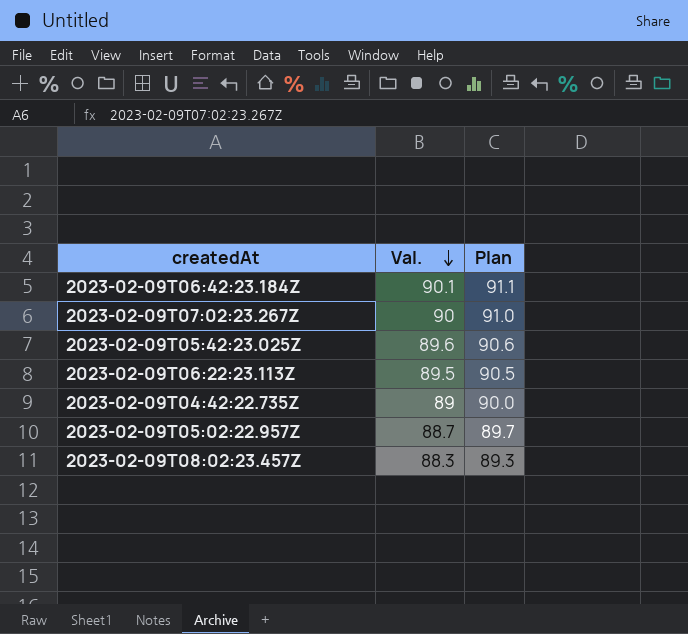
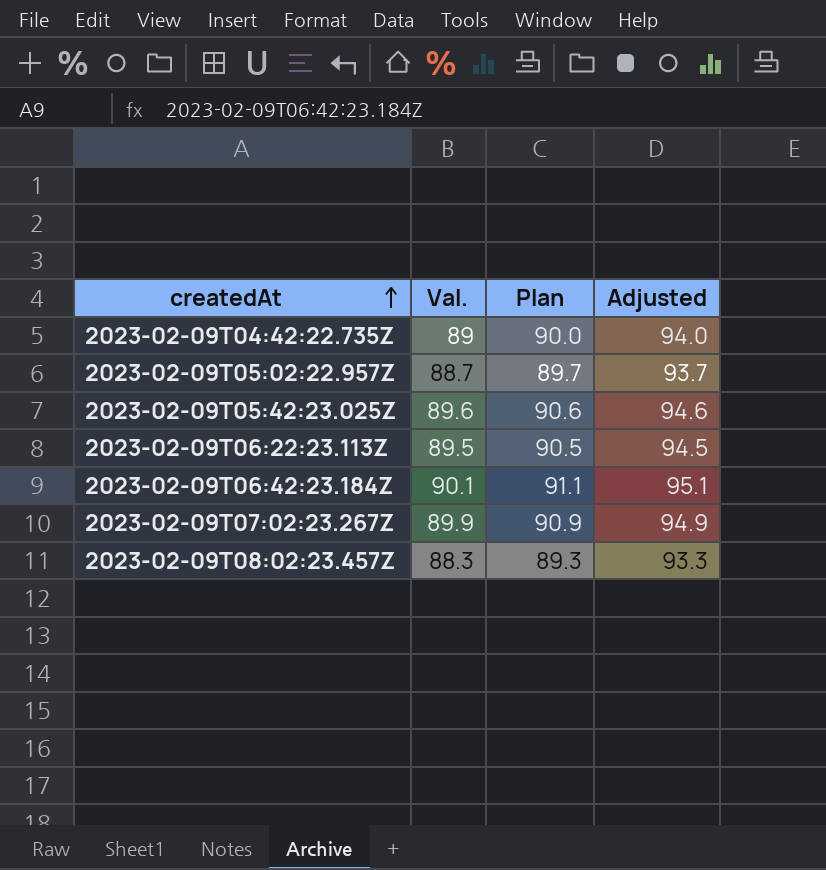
row order: Val. descending -> createdAt ascending
column Adjusted | formula: none -> [Val.] + 5
2023-02-09T07:02:23.267Z | Val.: 90 -> 89.9
2023-02-09T07:02:23.267Z | Plan: 91.0 -> 90.9

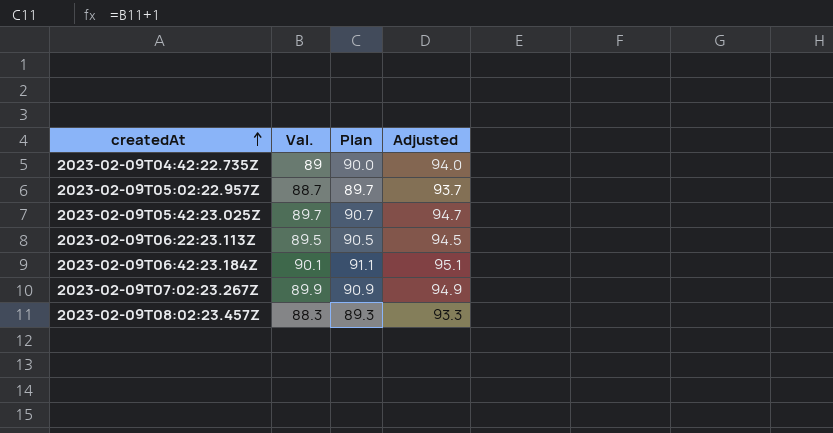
2023-02-09T05:42:23.025Z | Val.: 89.6 -> 89.7
2023-02-09T05:42:23.025Z | Plan: 90.6 -> 90.7
2023-02-09T05:42:23.025Z | Adjusted: 94.6 -> 94.7

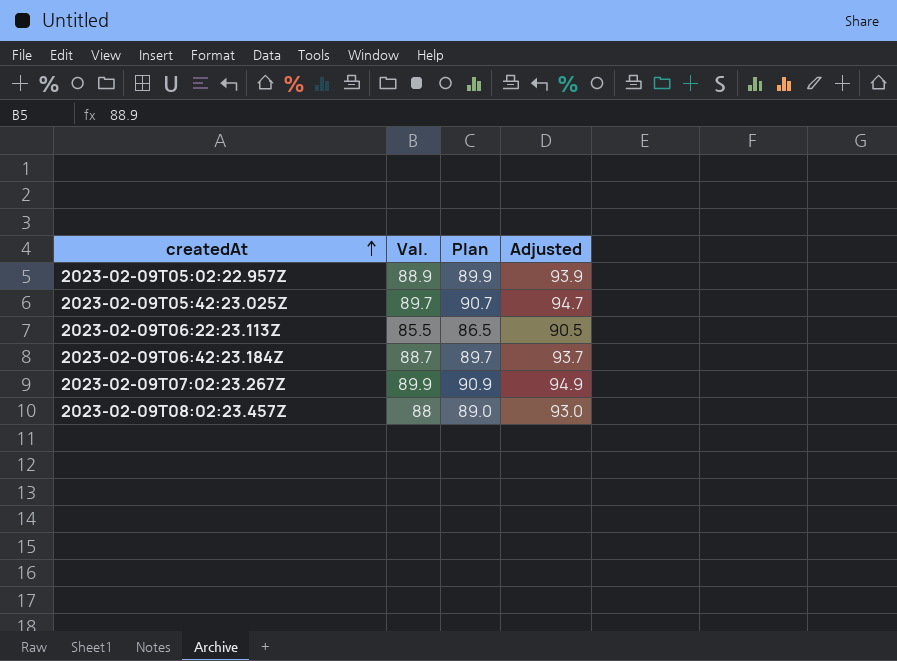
row 2023-02-09T04:42:22.735Z: 89 | 90.0 | 94.0 -> none
2023-02-09T05:02:22.957Z | Val.: 88.7 -> 88.9
2023-02-09T05:02:22.957Z | Plan: 89.7 -> 89.9
2023-02-09T05:02:22.957Z | Adjusted: 93.7 -> 93.9
2023-02-09T06:22:23.113Z | Val.: 89.5 -> 85.5
2023-02-09T06:22:23.113Z | Plan: 90.5 -> 86.5
2023-02-09T06:22:23.113Z | Adjusted: 94.5 -> 90.5
2023-02-09T06:42:23.184Z | Val.: 90.1 -> 88.7
2023-02-09T06:42:23.184Z | Plan: 91.1 -> 89.7
2023-02-09T06:42:23.184Z | Adjusted: 95.1 -> 93.7
2023-02-09T08:02:23.457Z | Val.: 88.3 -> 88
2023-02-09T08:02:23.457Z | Plan: 89.3 -> 89.0
2023-02-09T08:02:23.457Z | Adjusted: 93.3 -> 93.0

